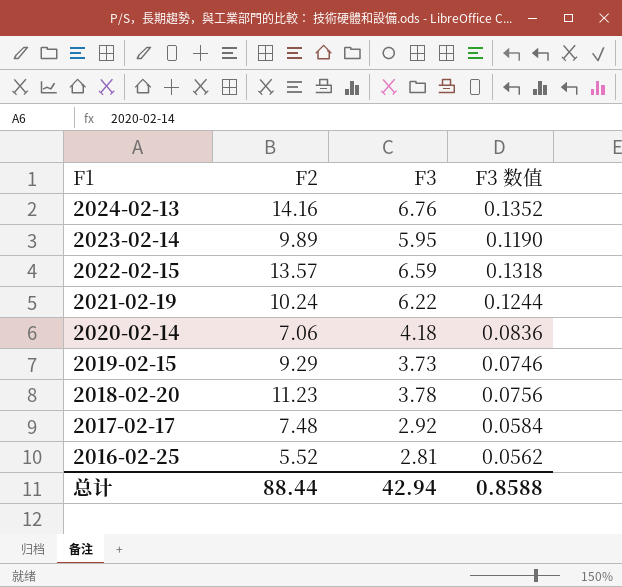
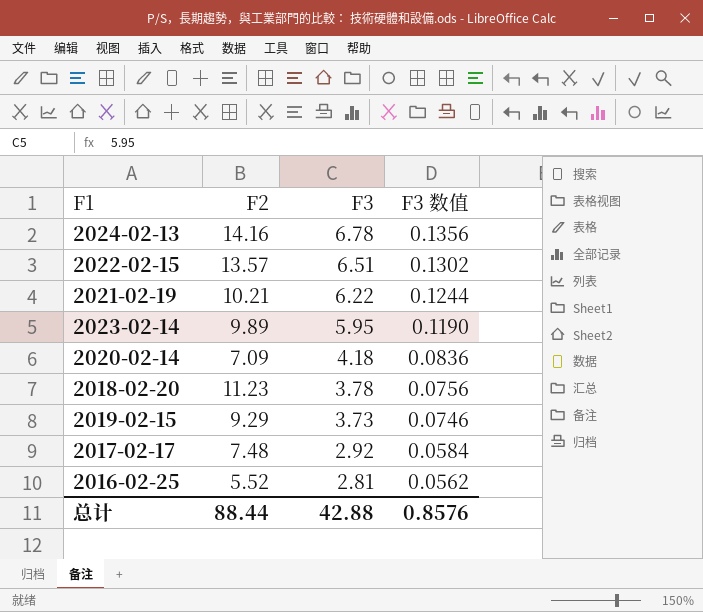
row order: F1 descending -> F3 descending
2024-02-13 | F3: 6.76 -> 6.78
2024-02-13 | F3 数值: 0.1352 -> 0.1356
2022-02-15 | F3: 6.59 -> 6.51
2022-02-15 | F3 数值: 0.1318 -> 0.1302
2021-02-19 | F2: 10.24 -> 10.21
2020-02-14 | F2: 7.06 -> 7.09
总计 | F3: 42.94 -> 42.88
总计 | F3 数值: 0.8588 -> 0.8576

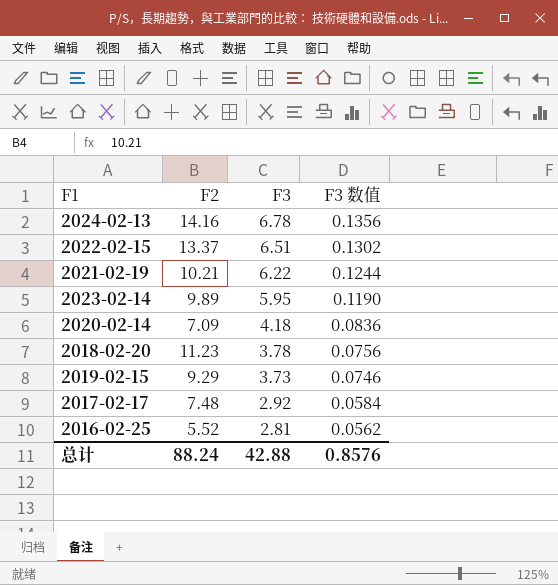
2022-02-15 | F2: 13.57 -> 13.37
总计 | F2: 88.44 -> 88.24

